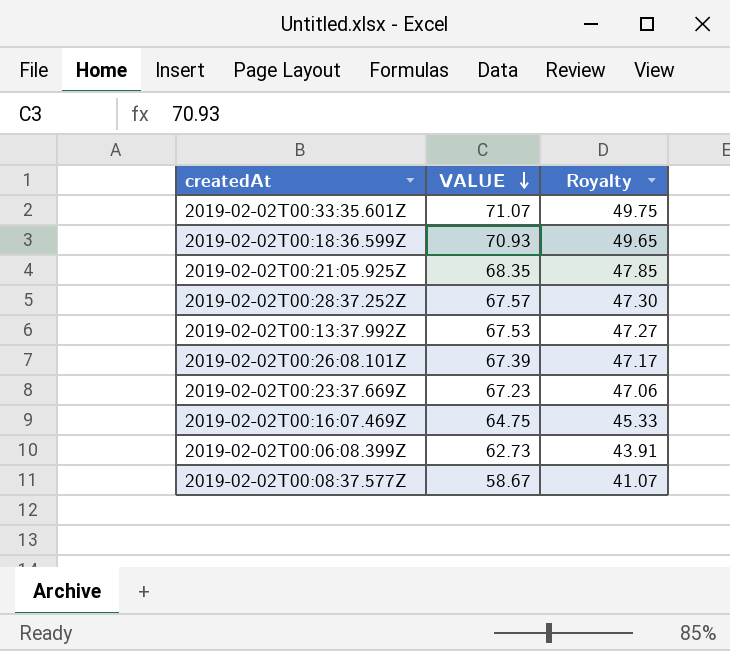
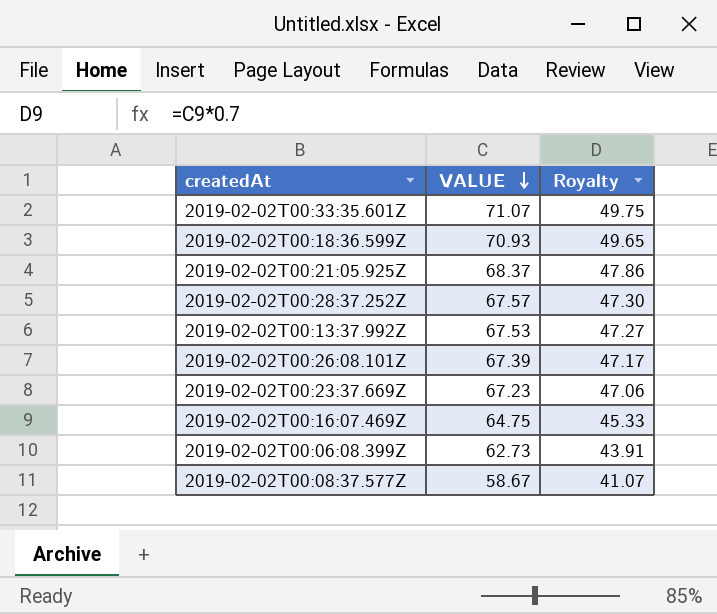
2019-02-02T00:21:05.925Z | VALUE: 68.35 -> 68.37
2019-02-02T00:21:05.925Z | Royalty: 47.85 -> 47.86

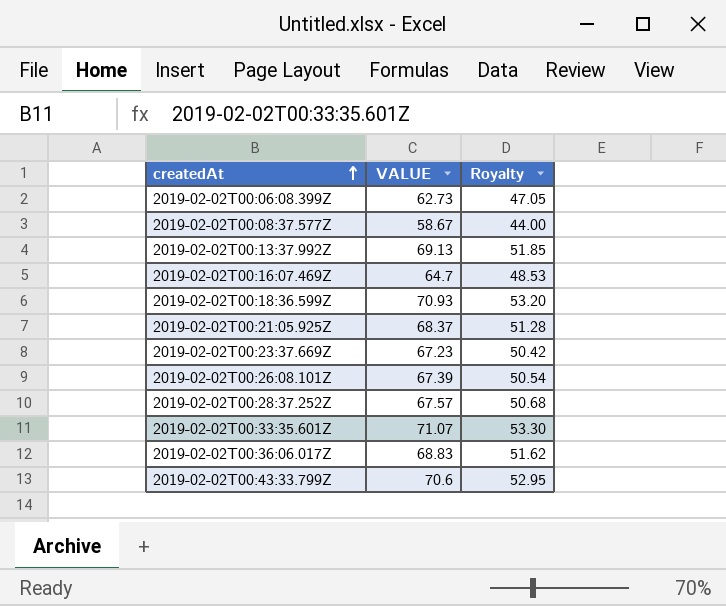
row order: VALUE descending -> createdAt ascending
column Royalty | formula: [VALUE] * 0.7 -> [VALUE] * 0.75
2019-02-02T00:13:37.992Z | VALUE: 67.53 -> 69.13
2019-02-02T00:16:07.469Z | VALUE: 64.75 -> 64.7
row 2019-02-02T00:36:06.017Z: none -> 68.83 | 51.62
row 2019-02-02T00:43:33.799Z: none -> 70.6 | 52.95

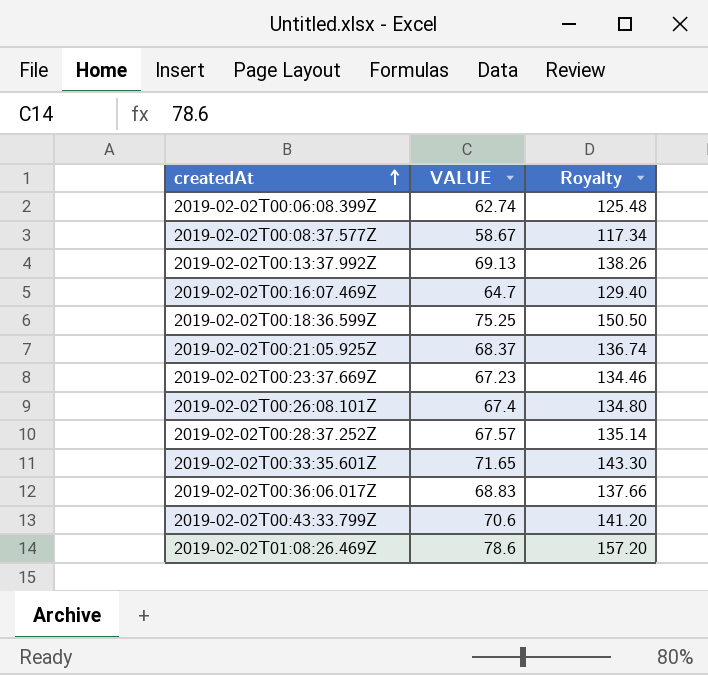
column Royalty | formula: [VALUE] * 0.75 -> [VALUE] * 2
2019-02-02T00:06:08.399Z | VALUE: 62.73 -> 62.74
2019-02-02T00:18:36.599Z | VALUE: 70.93 -> 75.25
2019-02-02T00:26:08.101Z | VALUE: 67.39 -> 67.4
2019-02-02T00:33:35.601Z | VALUE: 71.07 -> 71.65
row 2019-02-02T01:08:26.469Z: none -> 78.6 | 157.20

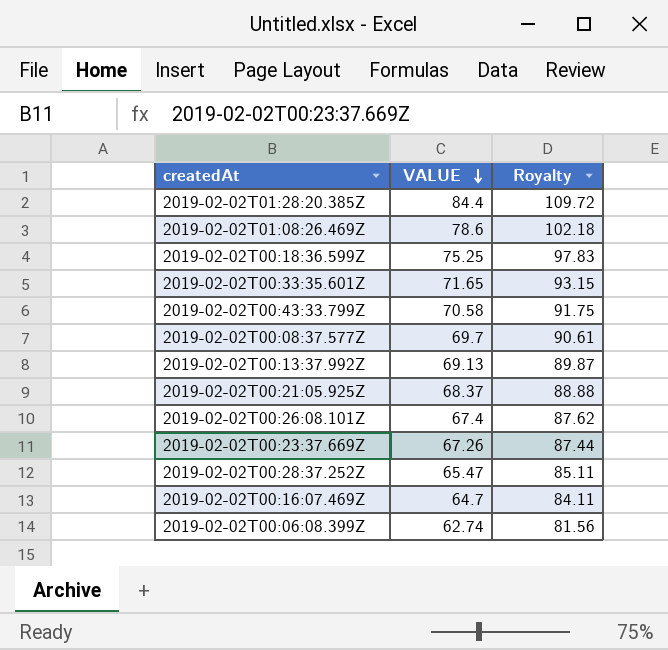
row order: createdAt ascending -> VALUE descending
column Royalty | formula: [VALUE] * 2 -> [VALUE] * 1.3
row 2019-02-02T00:36:06.017Z: 68.83 | 137.66 -> none
row 2019-02-02T01:28:20.385Z: none -> 84.4 | 109.72
2019-02-02T00:43:33.799Z | VALUE: 70.6 -> 70.58
2019-02-02T00:08:37.577Z | VALUE: 58.67 -> 69.7
2019-02-02T00:23:37.669Z | VALUE: 67.23 -> 67.26
2019-02-02T00:28:37.252Z | VALUE: 67.57 -> 65.47

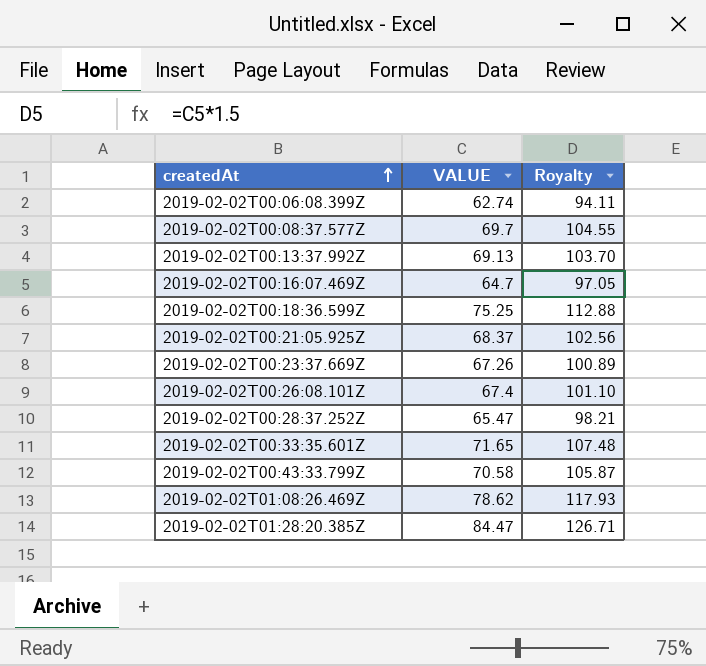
row order: VALUE descending -> createdAt ascending
column Royalty | formula: [VALUE] * 1.3 -> [VALUE] * 1.5
2019-02-02T01:08:26.469Z | VALUE: 78.6 -> 78.62
2019-02-02T01:28:20.385Z | VALUE: 84.4 -> 84.47

